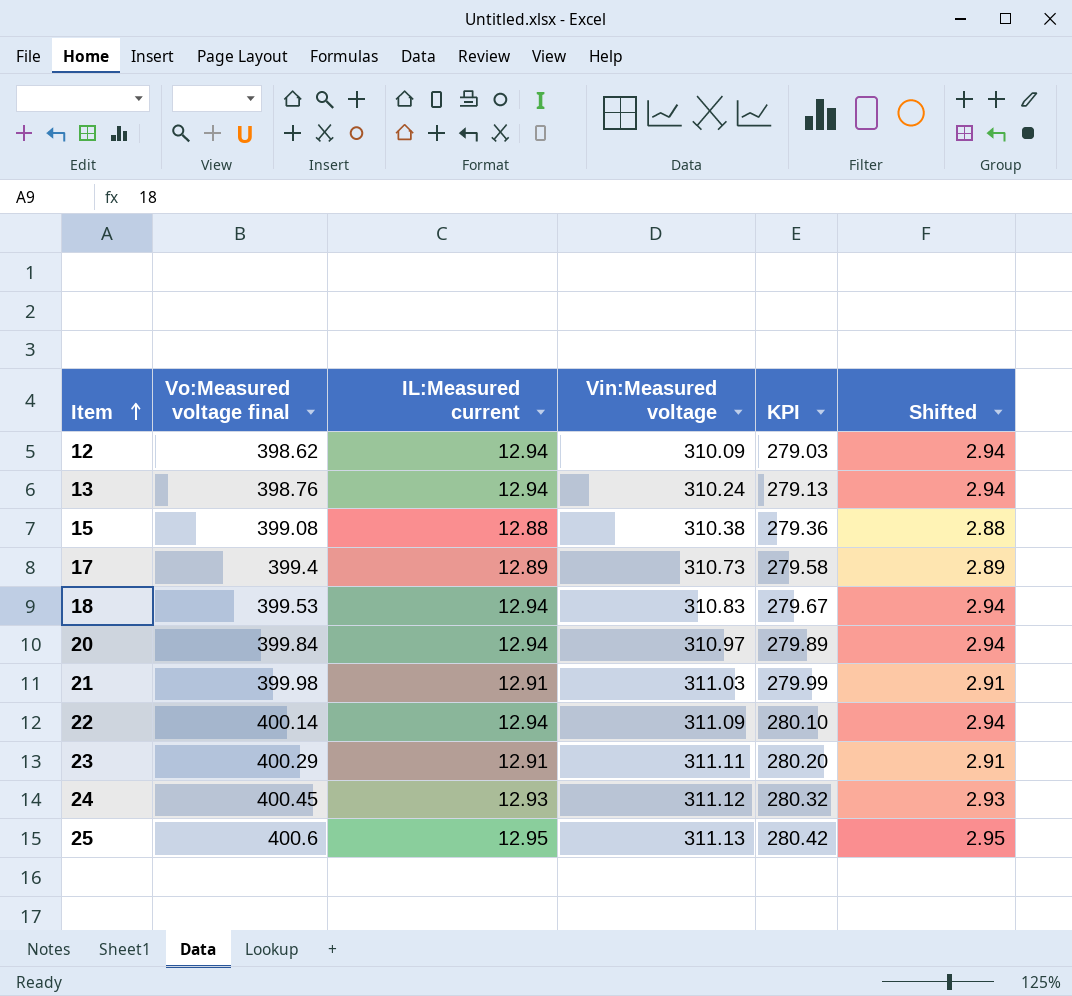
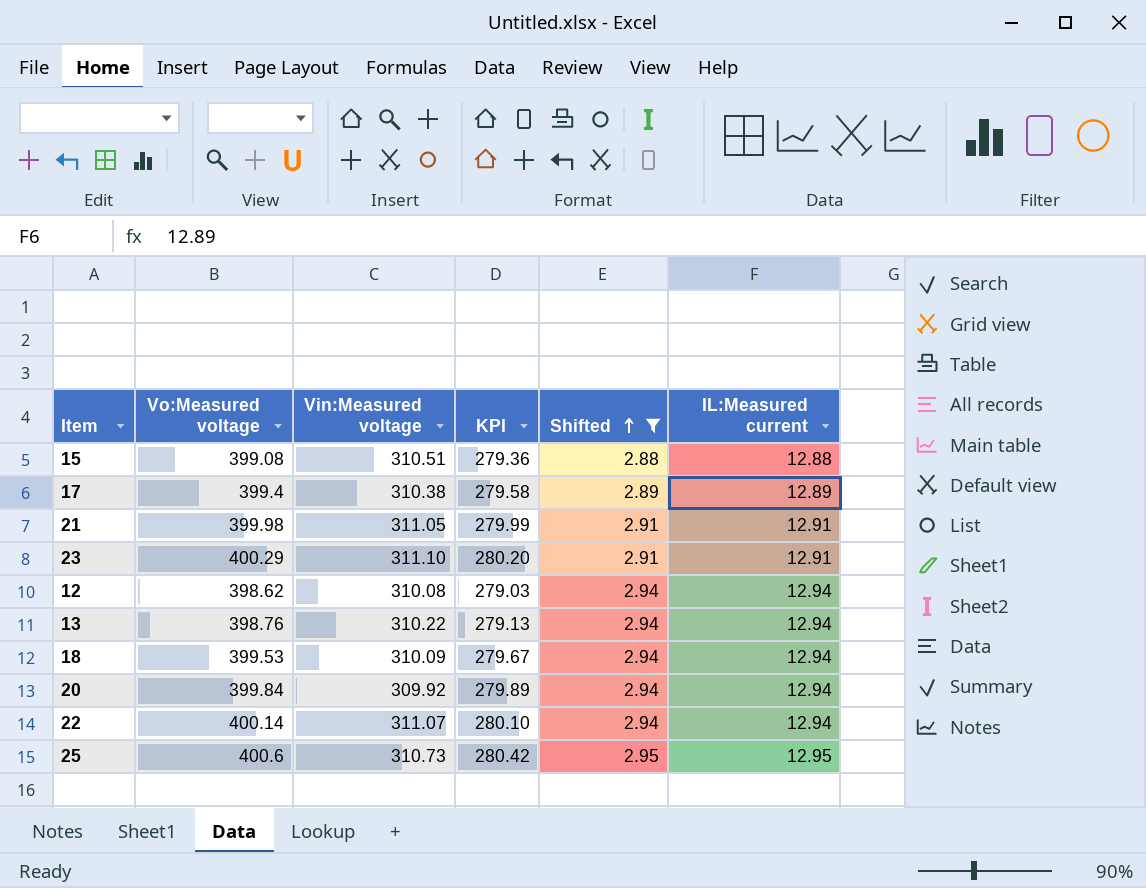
filter: none -> Shifted != 2.93
row order: Item ascending -> Shifted ascending
column name: Vo:Measured voltage final -> Vo:Measured voltage
column IL:Measured current | position: 3 -> 6
15 | Vin:Measured voltage: 310.38 -> 310.51
17 | Vin:Measured voltage: 310.73 -> 310.38
21 | Vin:Measured voltage: 311.03 -> 311.05
23 | Vin:Measured voltage: 311.11 -> 311.10
12 | Vin:Measured voltage: 310.09 -> 310.08
13 | Vin:Measured voltage: 310.24 -> 310.22
18 | Vin:Measured voltage: 310.83 -> 310.09
20 | Vin:Measured voltage: 310.97 -> 309.92
22 | Vin:Measured voltage: 311.09 -> 311.07
25 | Vin:Measured voltage: 311.13 -> 310.73

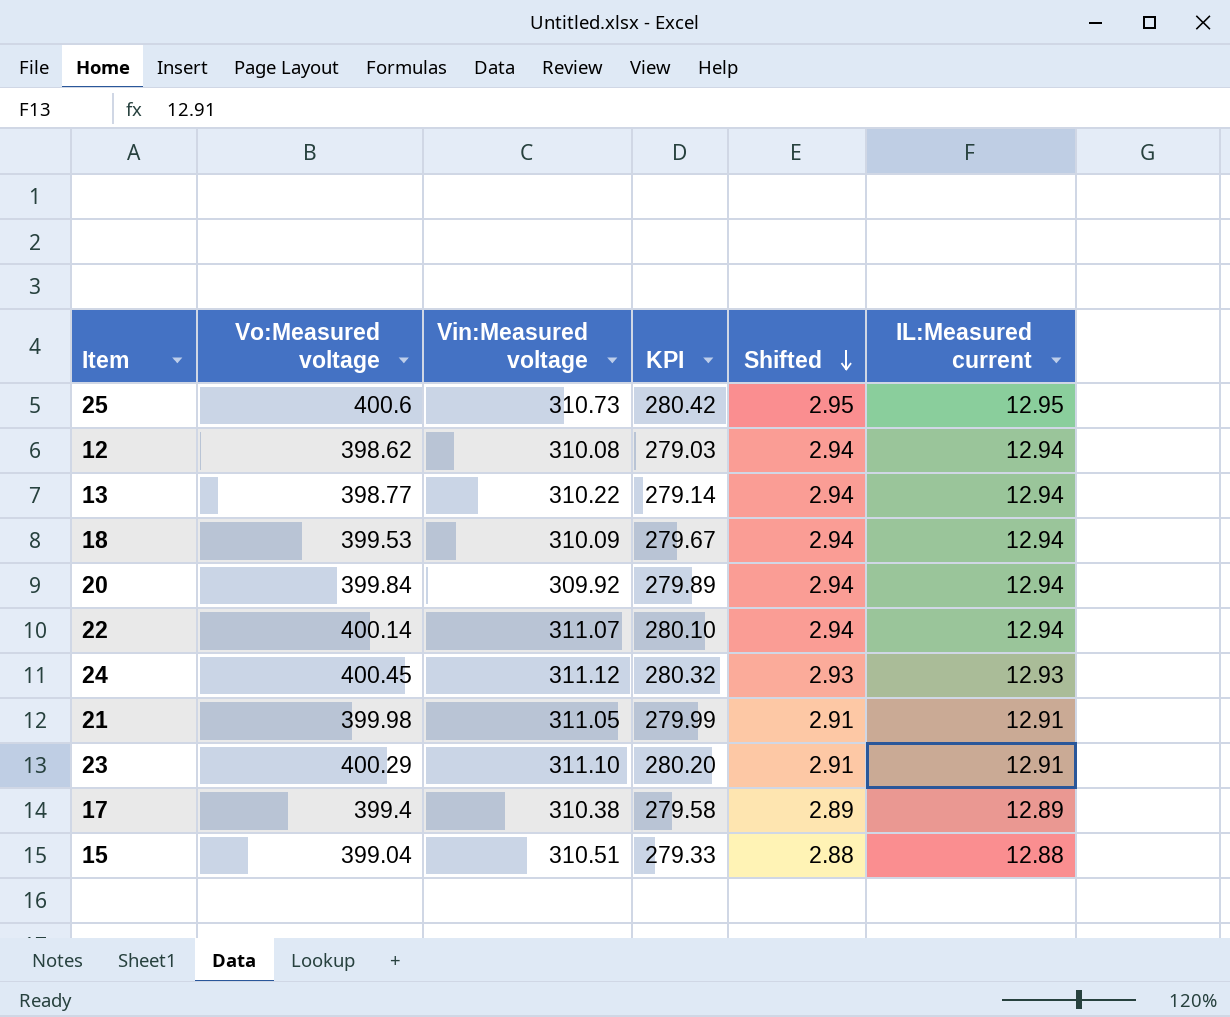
filter: Shifted != 2.93 -> none
row order: Shifted ascending -> Shifted descending
13 | Vo:Measured voltage: 398.76 -> 398.77
13 | KPI: 279.13 -> 279.14
15 | Vo:Measured voltage: 399.08 -> 399.04
15 | KPI: 279.36 -> 279.33

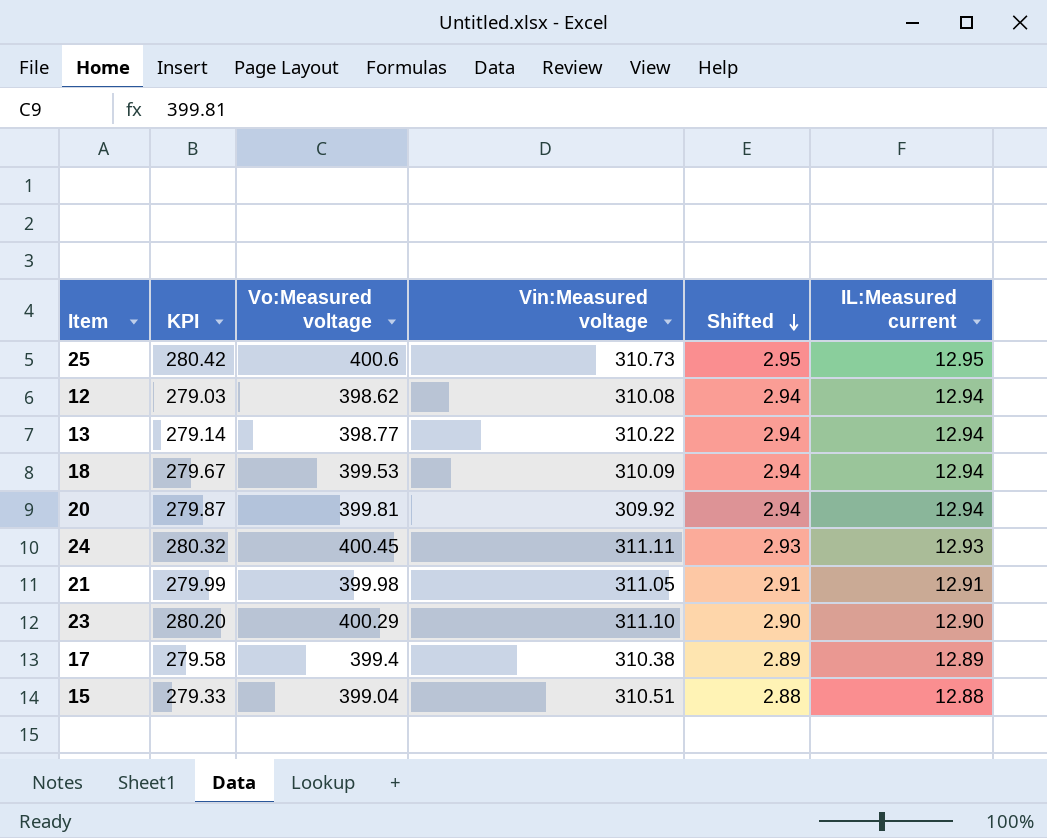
column KPI | position: 4 -> 2
row 22: 400.14 | 311.07 | 280.10 | 2.94 | 12.94 -> none
20 | KPI: 279.89 -> 279.87
20 | Vo:Measured voltage: 399.84 -> 399.81
24 | Vin:Measured voltage: 311.12 -> 311.11
23 | Shifted: 2.91 -> 2.90
23 | IL:Measured current: 12.91 -> 12.90

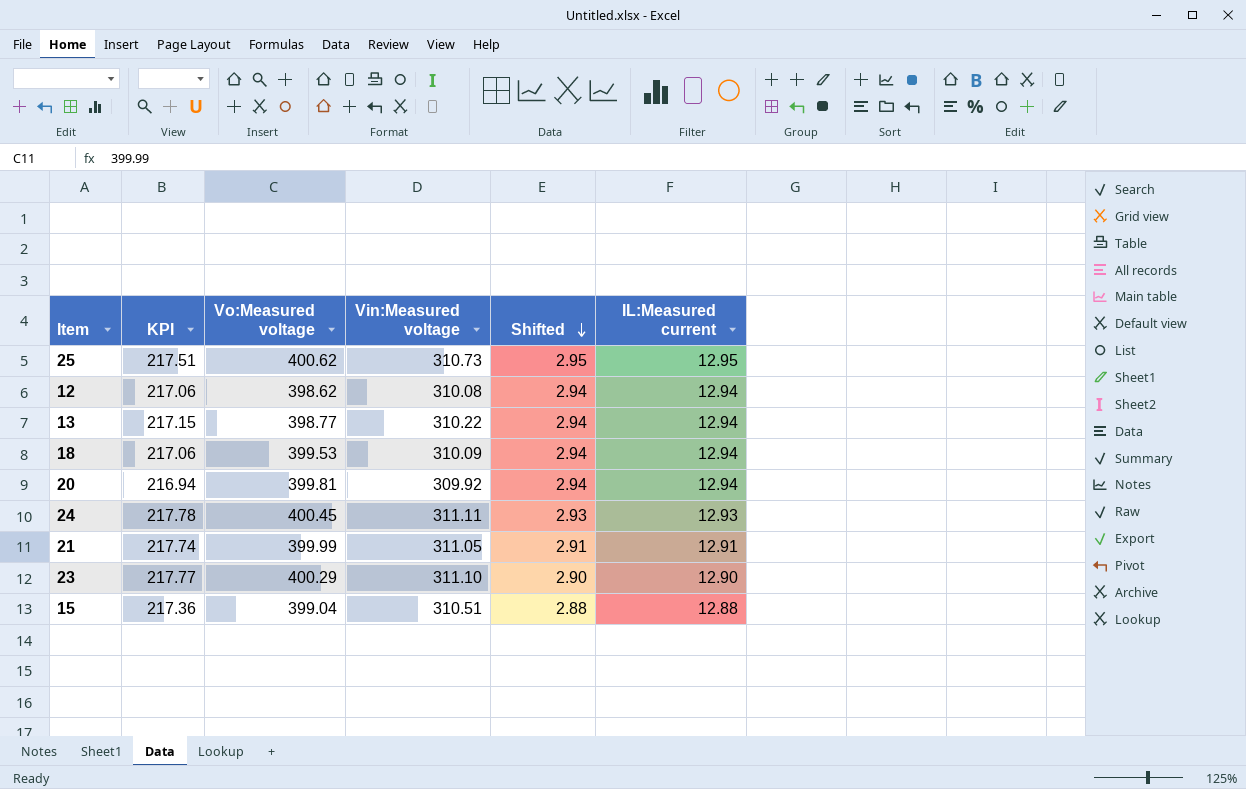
column KPI | formula: [Vo:Measured voltage] * 0.7 -> [Vin:Measured voltage] * 0.7
row 17: 279.58 | 399.4 | 310.38 | 2.89 | 12.89 -> none
25 | Vo:Measured voltage: 400.6 -> 400.62
21 | Vo:Measured voltage: 399.98 -> 399.99

